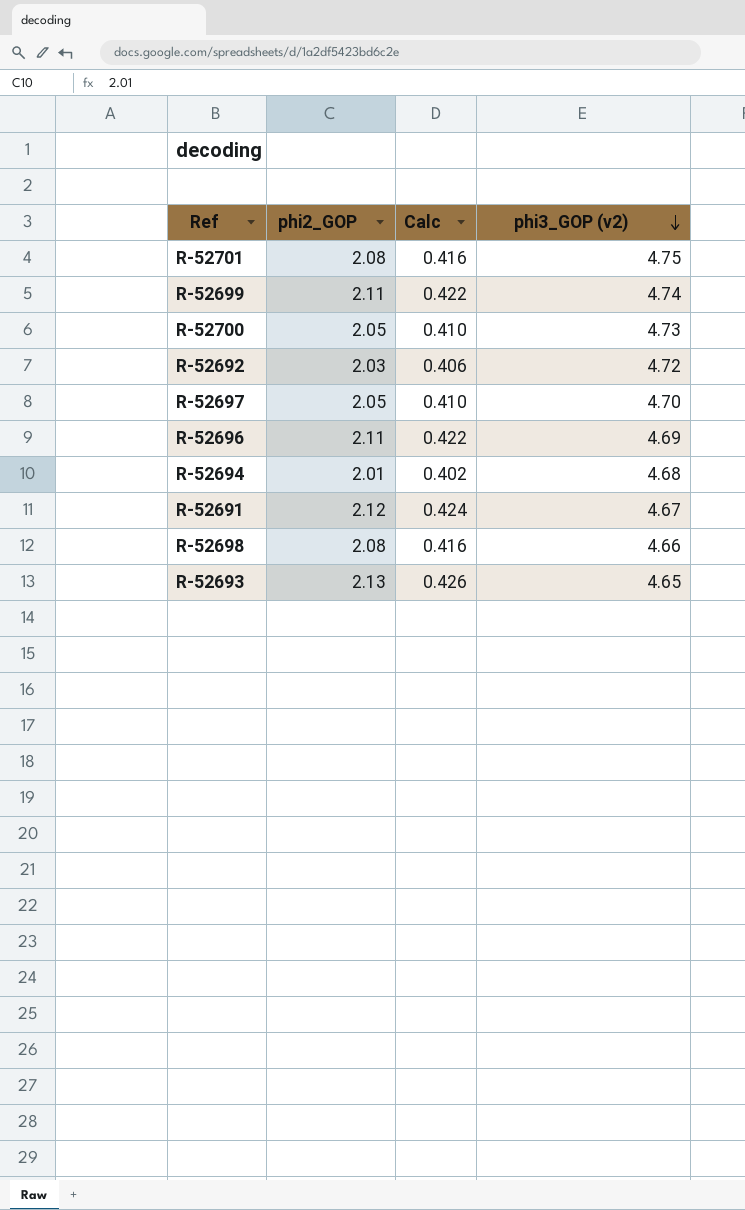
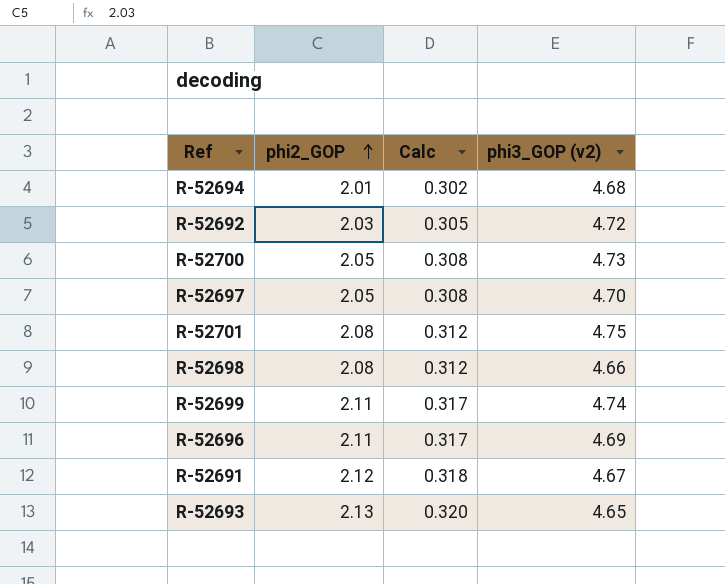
row order: phi3_GOP (v2) descending -> phi2_GOP ascending
column Calc | formula: [phi2_GOP] * 0.2 -> [phi2_GOP] * 0.15

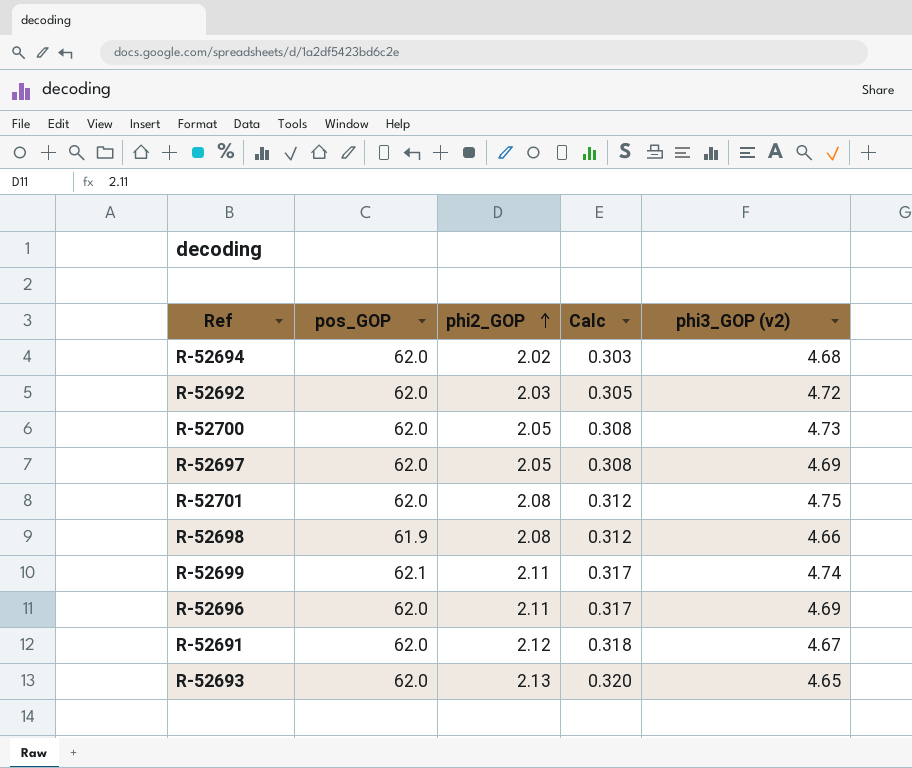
column pos_GOP | position: none -> 2
R-52694 | phi2_GOP: 2.01 -> 2.02
R-52694 | Calc: 0.302 -> 0.303
R-52697 | phi3_GOP (v2): 4.70 -> 4.69

